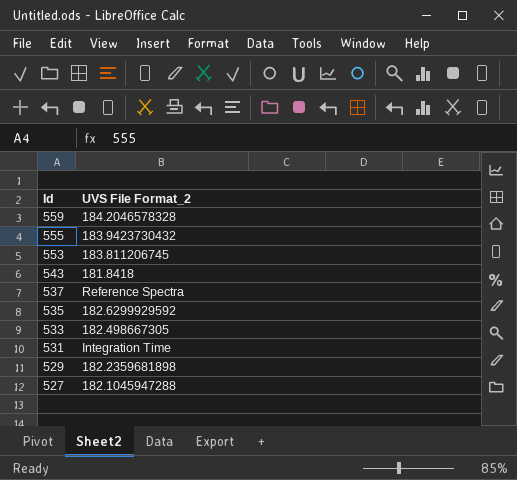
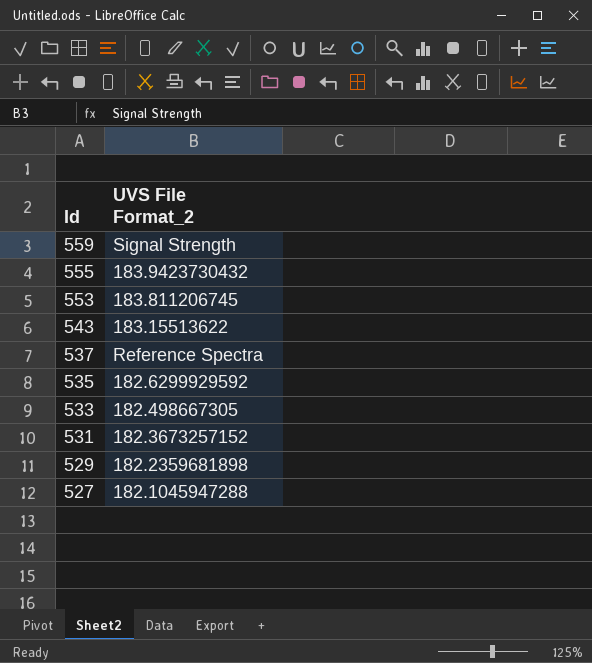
559 | UVS File Format_2: 184.2046578328 -> Signal Strength
543 | UVS File Format_2: 181.8418 -> 183.15513622
531 | UVS File Format_2: Integration Time -> 182.3673257152

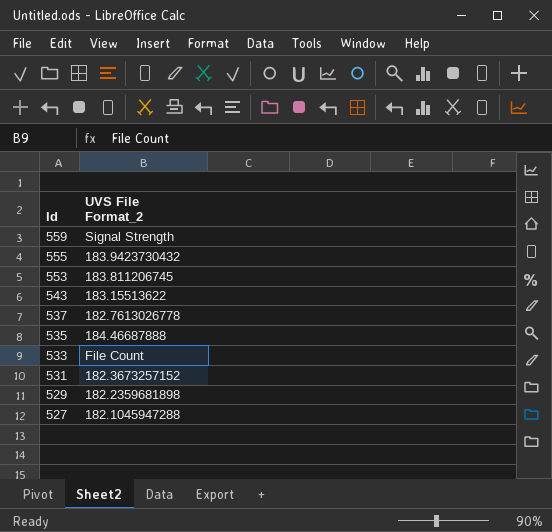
537 | UVS File Format_2: Reference Spectra -> 182.7613026778
535 | UVS File Format_2: 182.6299929592 -> 184.46687888
533 | UVS File Format_2: 182.498667305 -> File Count

